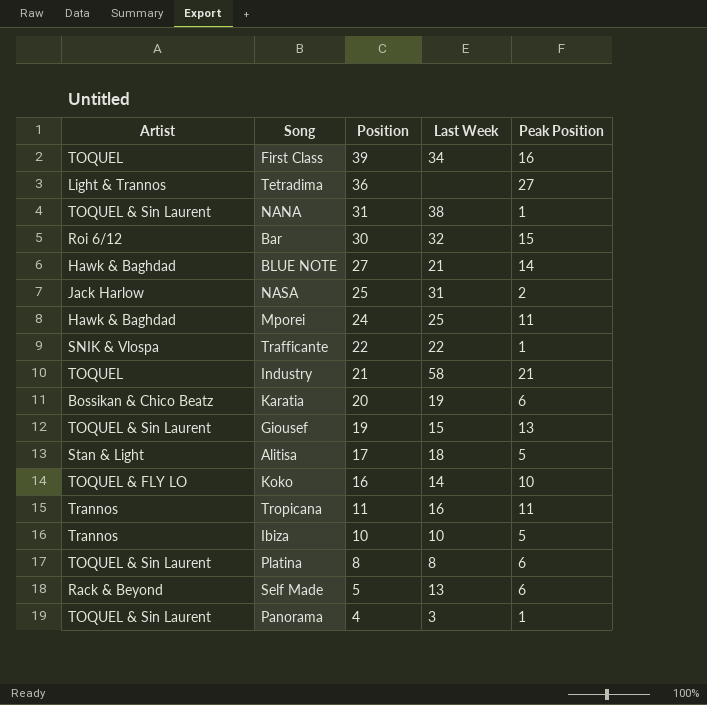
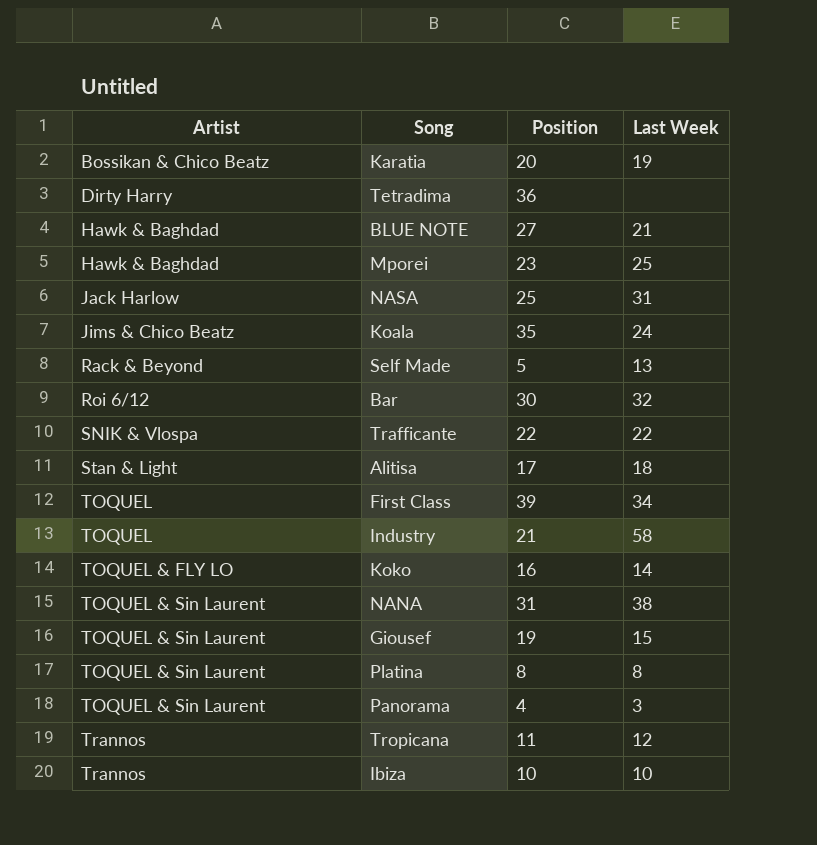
row order: Position descending -> Artist ascending
column Peak Position | position: 5 -> none
Tetradima | Artist: Light & Trannos -> Dirty Harry
Mporei | Position: 24 -> 23
row Koala: none -> Jims & Chico Beatz | 35 | 24
Tropicana | Last Week: 16 -> 12

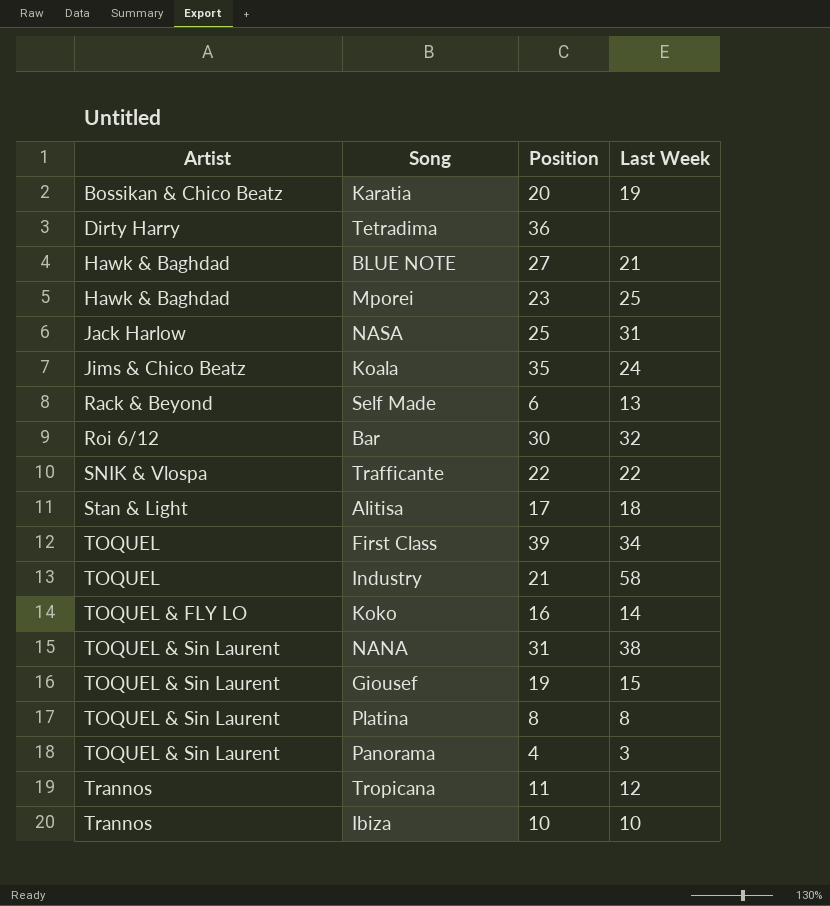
Self Made | Position: 5 -> 6

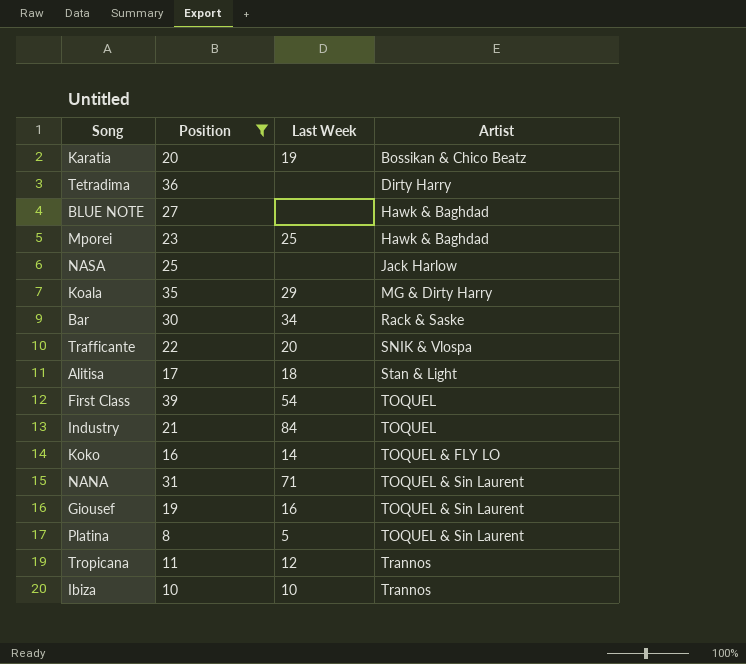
filter: none -> Position >= 8
column Artist | position: 1 -> 4
BLUE NOTE | Last Week: 21 -> none
NASA | Last Week: 31 -> none
Koala | Last Week: 24 -> 29
Koala | Artist: Jims & Chico Beatz -> MG & Dirty Harry
Bar | Last Week: 32 -> 34
Bar | Artist: Roi 6/12 -> Rack & Saske
Trafficante | Last Week: 22 -> 20
First Class | Last Week: 34 -> 54
Industry | Last Week: 58 -> 84
NANA | Last Week: 38 -> 71
Giousef | Last Week: 15 -> 16
Platina | Last Week: 8 -> 5

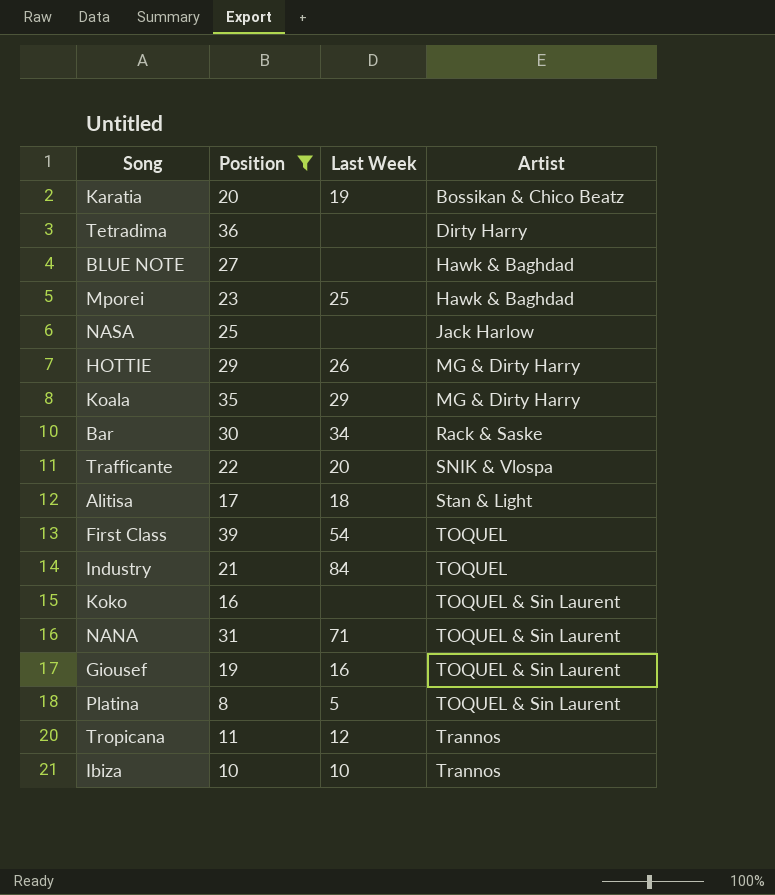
row HOTTIE: none -> 29 | 26 | MG & Dirty Harry
Koko | Last Week: 14 -> none
Koko | Artist: TOQUEL & FLY LO -> TOQUEL & Sin Laurent

